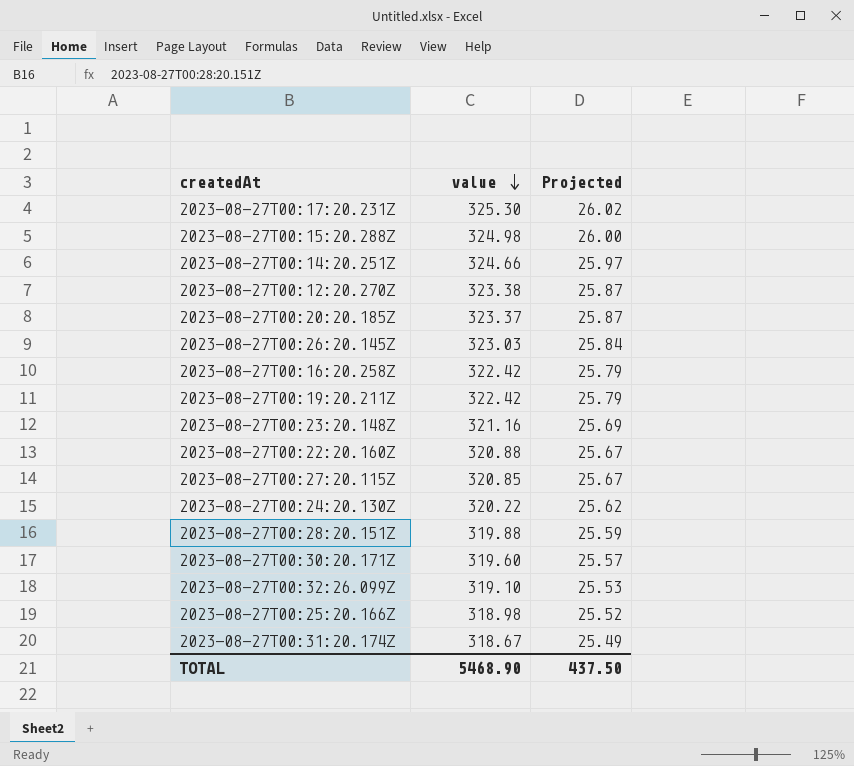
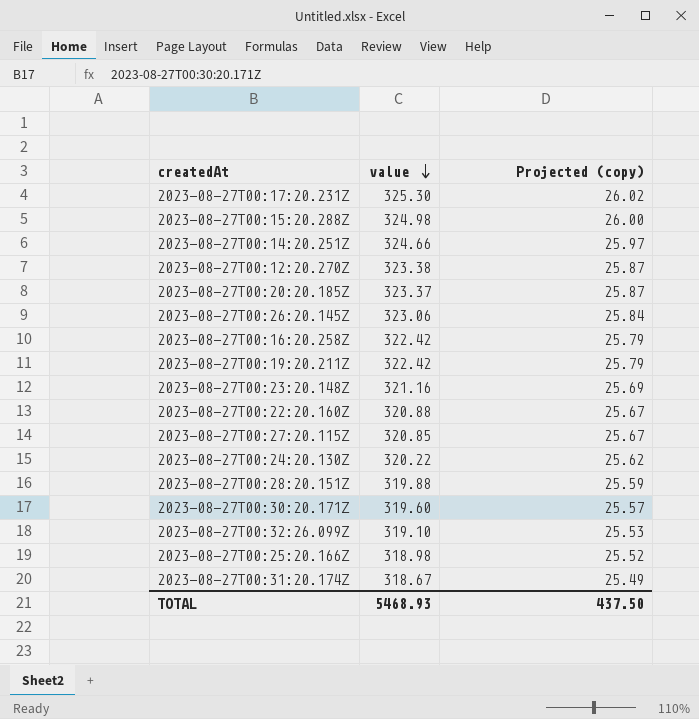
column name: Projected -> Projected (copy)
2023-08-27T00:26:20.145Z | value: 323.03 -> 323.06
TOTAL | value: 5468.90 -> 5468.93

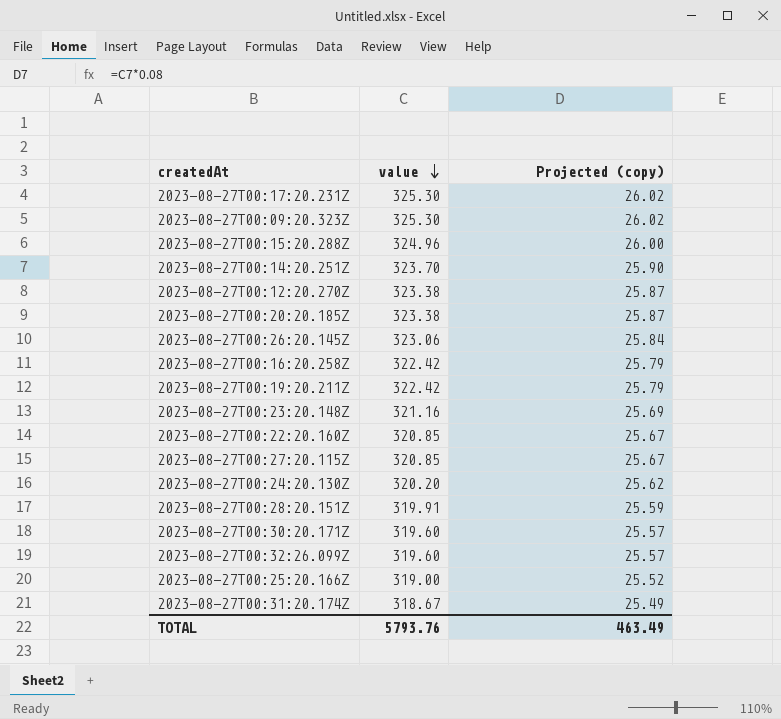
row 2023-08-27T00:09:20.323Z: none -> 325.30 | 26.02
2023-08-27T00:15:20.288Z | value: 324.98 -> 324.96
2023-08-27T00:14:20.251Z | value: 324.66 -> 323.70
2023-08-27T00:14:20.251Z | Projected (copy): 25.97 -> 25.90
2023-08-27T00:20:20.185Z | value: 323.37 -> 323.38
2023-08-27T00:22:20.160Z | value: 320.88 -> 320.85
2023-08-27T00:24:20.130Z | value: 320.22 -> 320.20
2023-08-27T00:28:20.151Z | value: 319.88 -> 319.91
2023-08-27T00:32:26.099Z | value: 319.10 -> 319.60
2023-08-27T00:32:26.099Z | Projected (copy): 25.53 -> 25.57
2023-08-27T00:25:20.166Z | value: 318.98 -> 319.00
TOTAL | value: 5468.93 -> 5793.76
TOTAL | Projected (copy): 437.50 -> 463.49

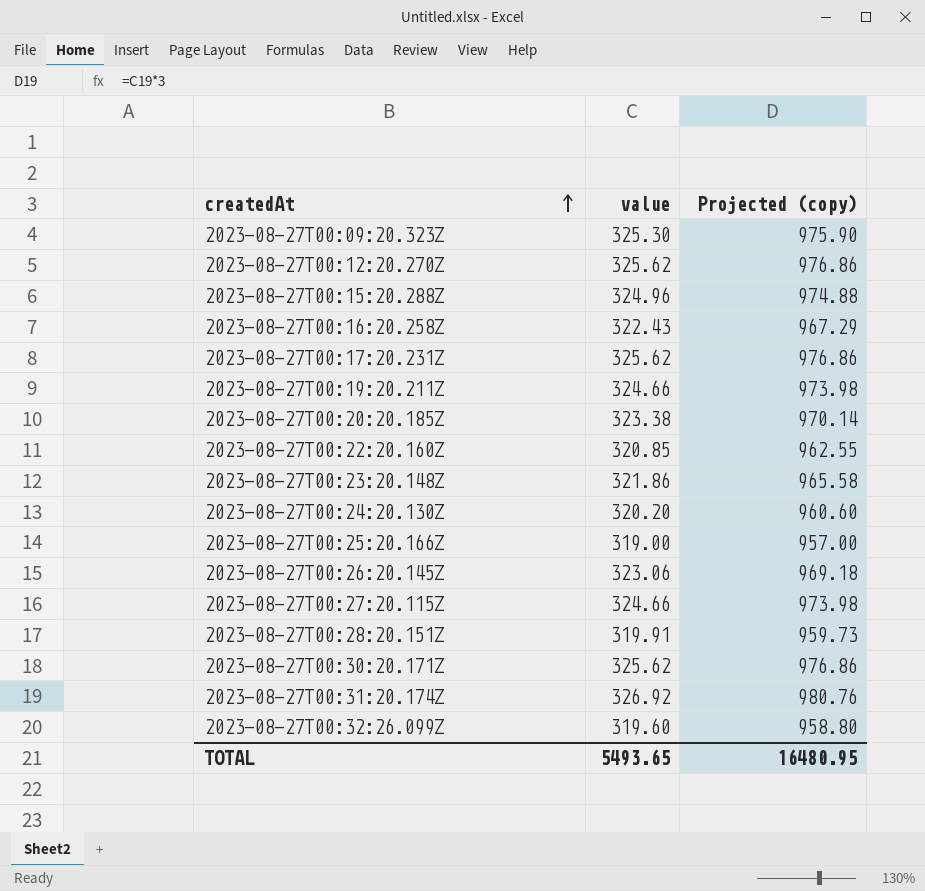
row order: value descending -> createdAt ascending
column Projected (copy) | formula: [value] * 0.08 -> [value] * 3
row 2023-08-27T00:14:20.251Z: 323.70 | 25.90 -> none
2023-08-27T00:12:20.270Z | value: 323.38 -> 325.62
2023-08-27T00:16:20.258Z | value: 322.42 -> 322.43
2023-08-27T00:17:20.231Z | value: 325.30 -> 325.62
2023-08-27T00:19:20.211Z | value: 322.42 -> 324.66
2023-08-27T00:23:20.148Z | value: 321.16 -> 321.86
2023-08-27T00:27:20.115Z | value: 320.85 -> 324.66
2023-08-27T00:30:20.171Z | value: 319.60 -> 325.62
2023-08-27T00:31:20.174Z | value: 318.67 -> 326.92
TOTAL | value: 5793.76 -> 5493.65
TOTAL | Projected (copy): 463.49 -> 16480.95

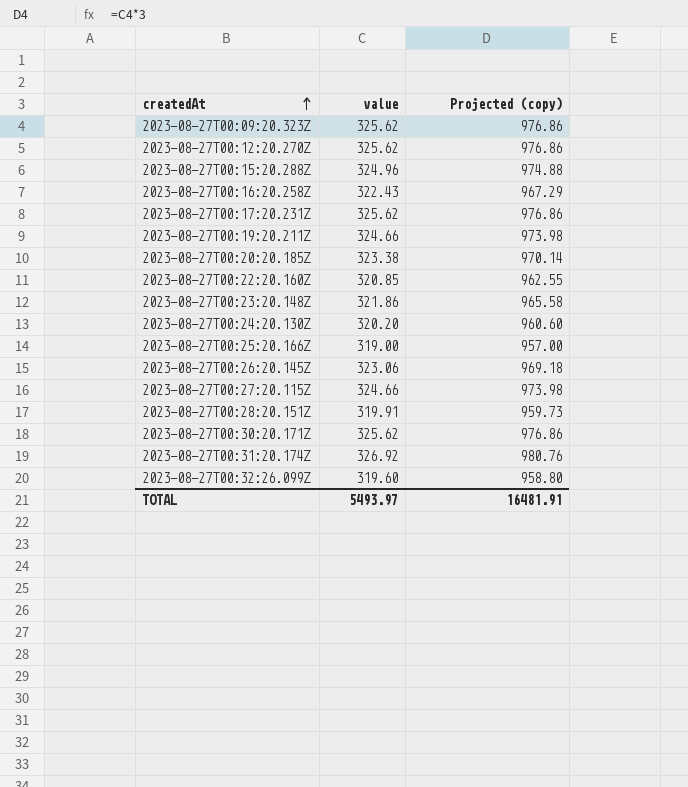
2023-08-27T00:09:20.323Z | value: 325.30 -> 325.62
2023-08-27T00:09:20.323Z | Projected (copy): 975.90 -> 976.86
TOTAL | value: 5493.65 -> 5493.97
TOTAL | Projected (copy): 16480.95 -> 16481.91

